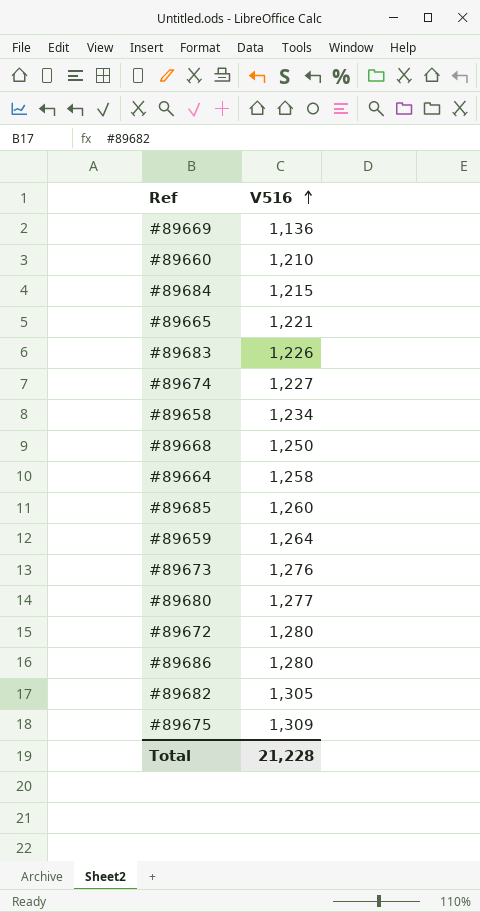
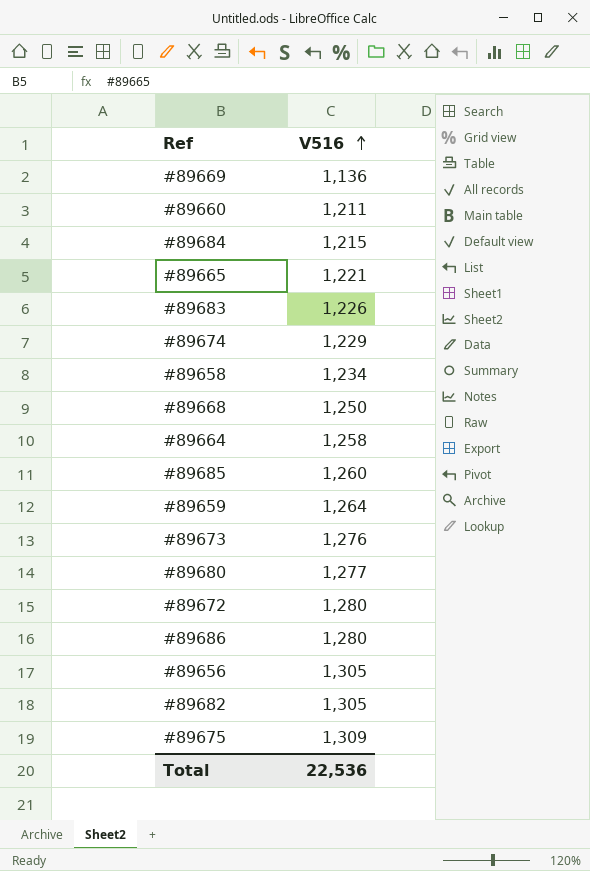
#89660 | V516: 1,210 -> 1,211
#89674 | V516: 1,227 -> 1,229
row #89656: none -> 1,305
Total | V516: 21,228 -> 22,536

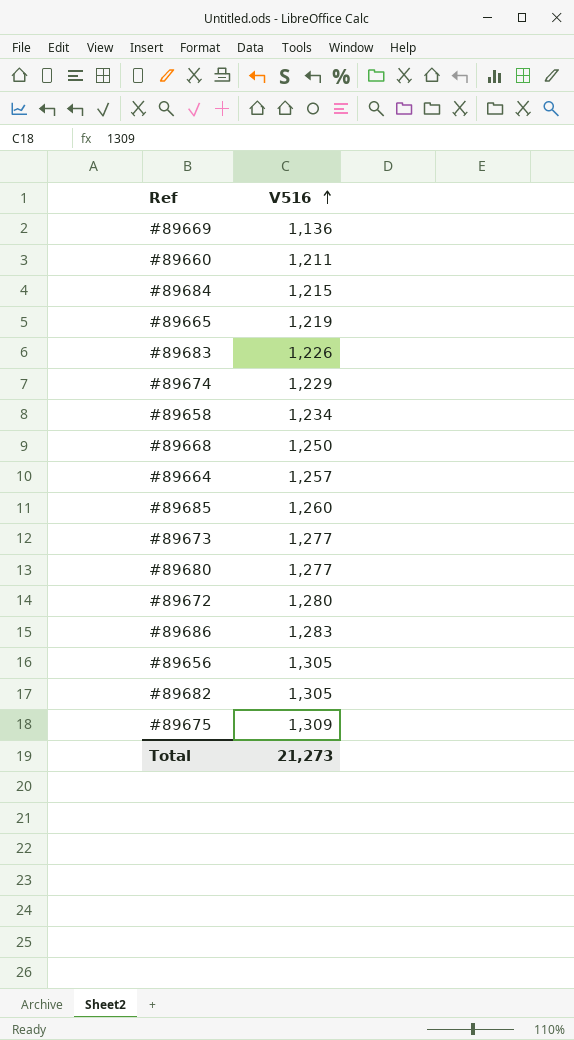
row #89659: 1,264 -> none
#89665 | V516: 1,221 -> 1,219
#89664 | V516: 1,258 -> 1,257
#89673 | V516: 1,276 -> 1,277
#89686 | V516: 1,280 -> 1,283
Total | V516: 22,536 -> 21,273

